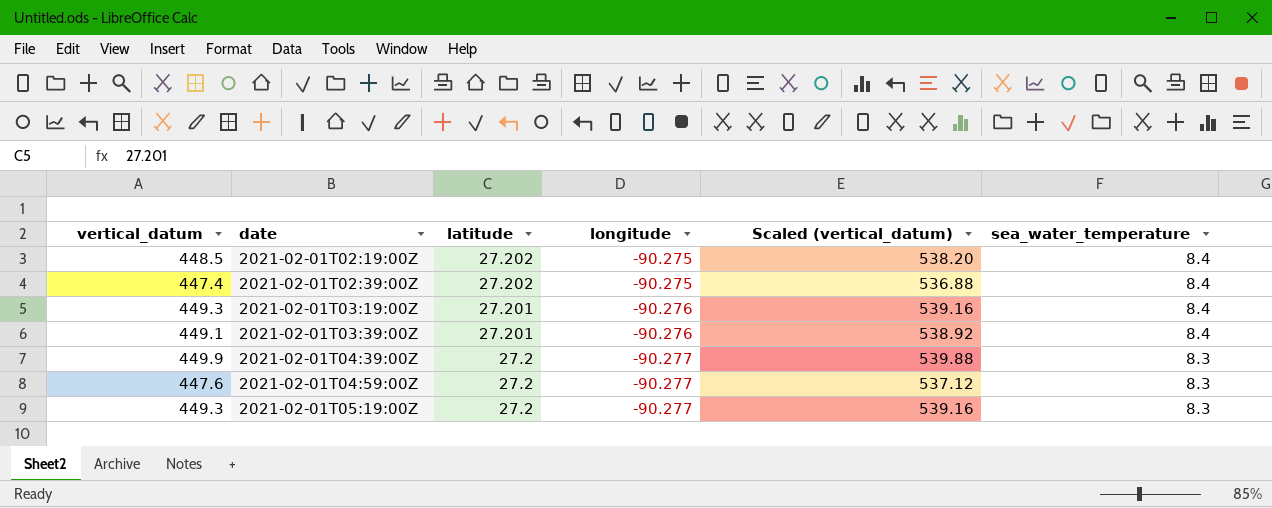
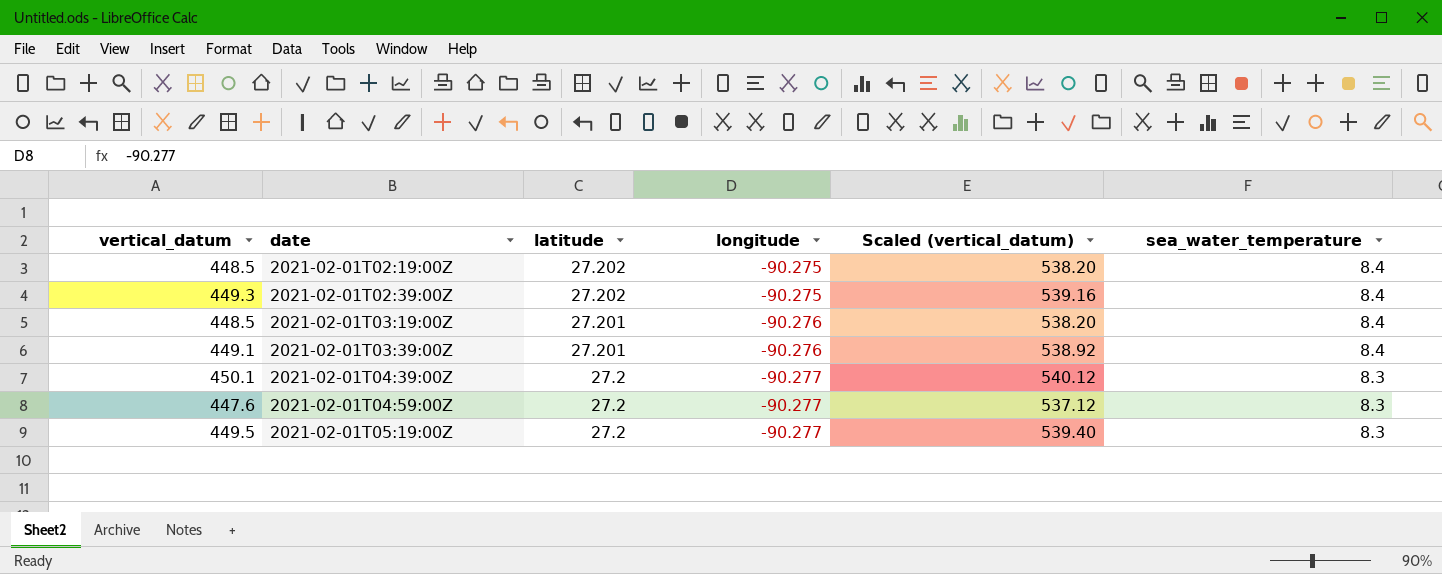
2021-02-01T02:39:00Z | vertical_datum: 447.4 -> 449.3
2021-02-01T02:39:00Z | Scaled (vertical_datum): 536.88 -> 539.16
2021-02-01T03:19:00Z | vertical_datum: 449.3 -> 448.5
2021-02-01T03:19:00Z | Scaled (vertical_datum): 539.16 -> 538.20
2021-02-01T04:39:00Z | vertical_datum: 449.9 -> 450.1
2021-02-01T04:39:00Z | Scaled (vertical_datum): 539.88 -> 540.12
2021-02-01T05:19:00Z | vertical_datum: 449.3 -> 449.5
2021-02-01T05:19:00Z | Scaled (vertical_datum): 539.16 -> 539.40

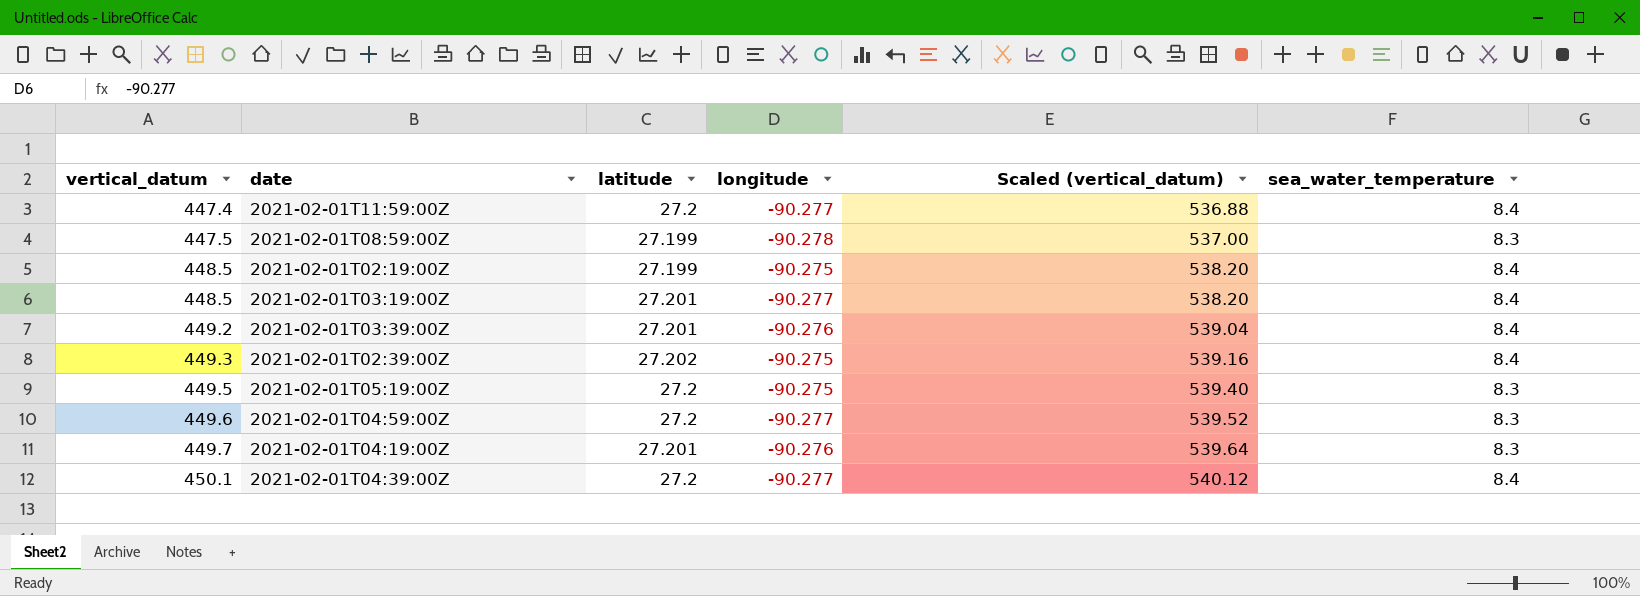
row order: date ascending -> vertical_datum ascending
row 2021-02-01T11:59:00Z: none -> 447.4 | 27.2 | -90.277 | 536.88 | 8.4
row 2021-02-01T08:59:00Z: none -> 447.5 | 27.199 | -90.278 | 537.00 | 8.3
2021-02-01T02:19:00Z | latitude: 27.202 -> 27.199
2021-02-01T03:19:00Z | longitude: -90.276 -> -90.277
2021-02-01T03:39:00Z | vertical_datum: 449.1 -> 449.2
2021-02-01T03:39:00Z | Scaled (vertical_datum): 538.92 -> 539.04
2021-02-01T05:19:00Z | longitude: -90.277 -> -90.275
2021-02-01T04:59:00Z | vertical_datum: 447.6 -> 449.6
2021-02-01T04:59:00Z | Scaled (vertical_datum): 537.12 -> 539.52
row 2021-02-01T04:19:00Z: none -> 449.7 | 27.201 | -90.276 | 539.64 | 8.3
2021-02-01T04:39:00Z | sea_water_temperature: 8.3 -> 8.4

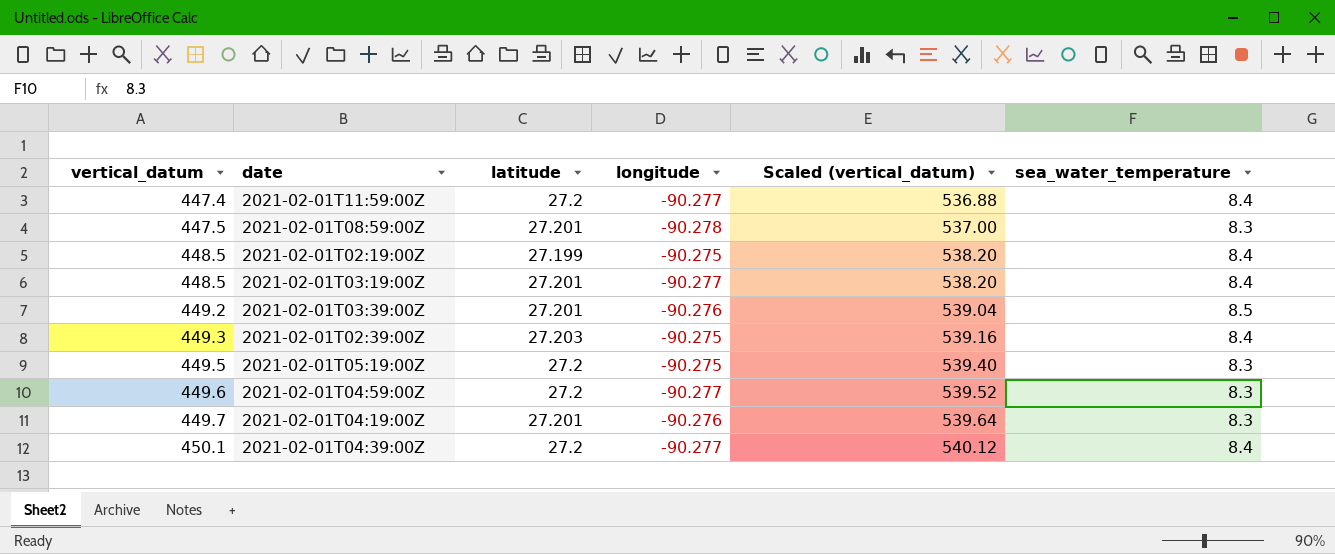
2021-02-01T08:59:00Z | latitude: 27.199 -> 27.201
2021-02-01T03:39:00Z | sea_water_temperature: 8.4 -> 8.5
2021-02-01T02:39:00Z | latitude: 27.202 -> 27.203

